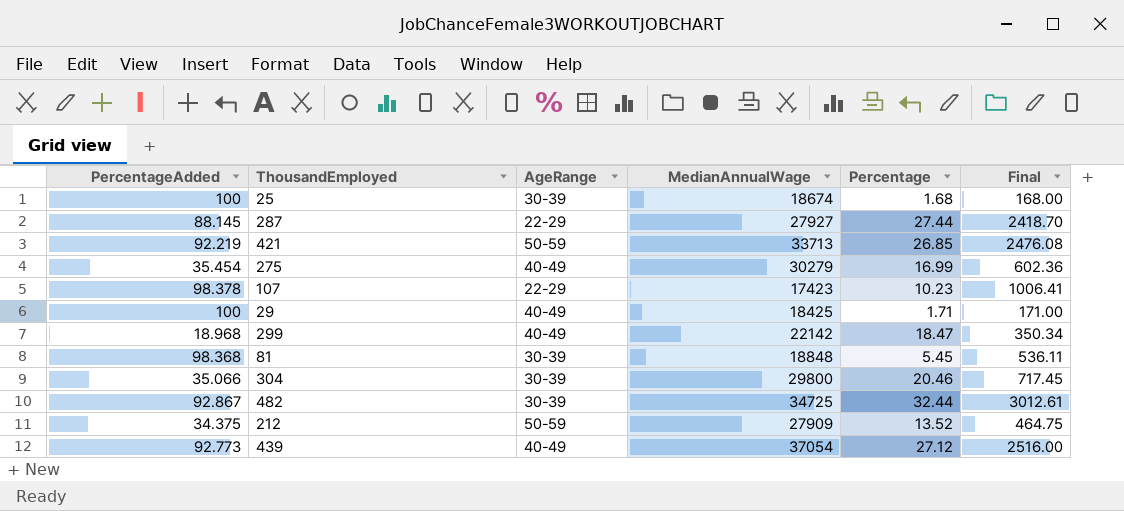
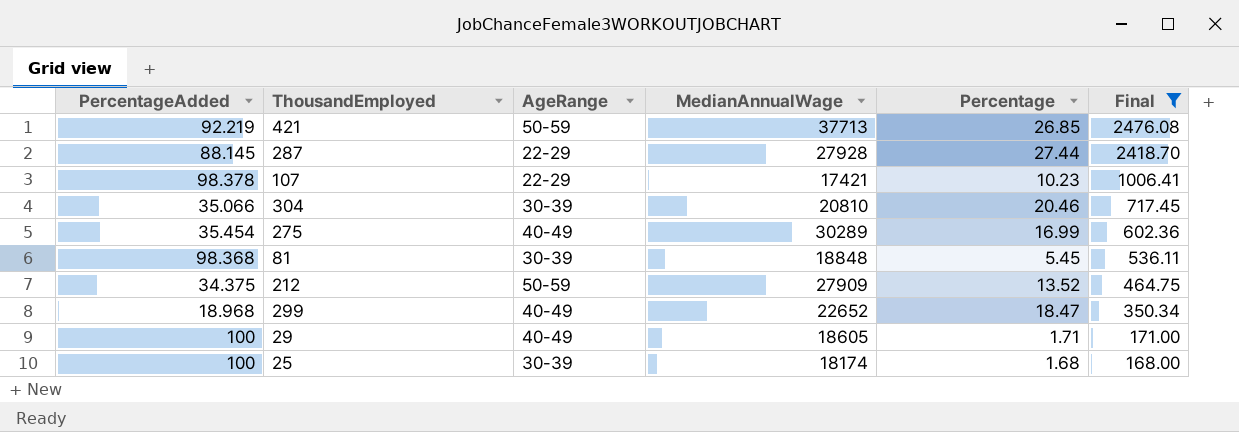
filter: none -> Final <= 2476.08
row order: none -> Final descending
421 | MedianAnnualWage: 33713 -> 37713
287 | MedianAnnualWage: 27927 -> 27928
107 | MedianAnnualWage: 17423 -> 17421
304 | MedianAnnualWage: 29800 -> 20810
275 | MedianAnnualWage: 30279 -> 30289
299 | MedianAnnualWage: 22142 -> 22652
29 | MedianAnnualWage: 18425 -> 18605
25 | MedianAnnualWage: 18674 -> 18174

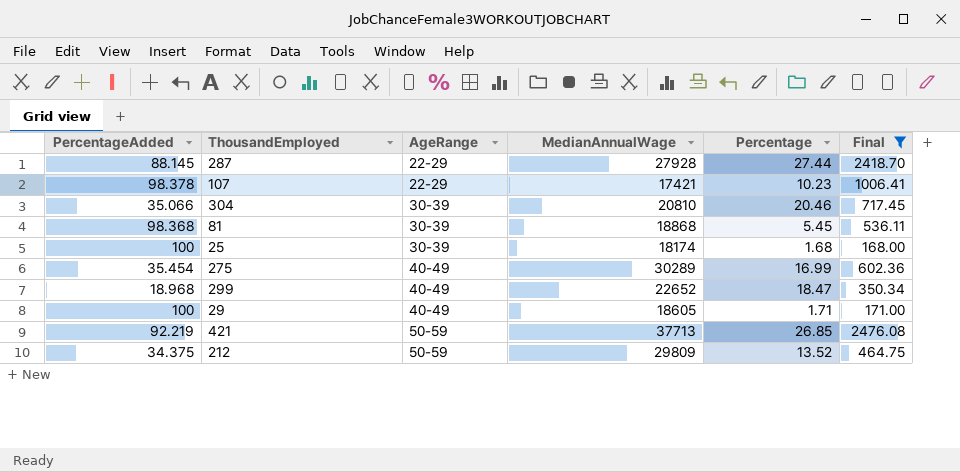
row order: Final descending -> AgeRange ascending
81 | MedianAnnualWage: 18848 -> 18868
212 | MedianAnnualWage: 27909 -> 29809

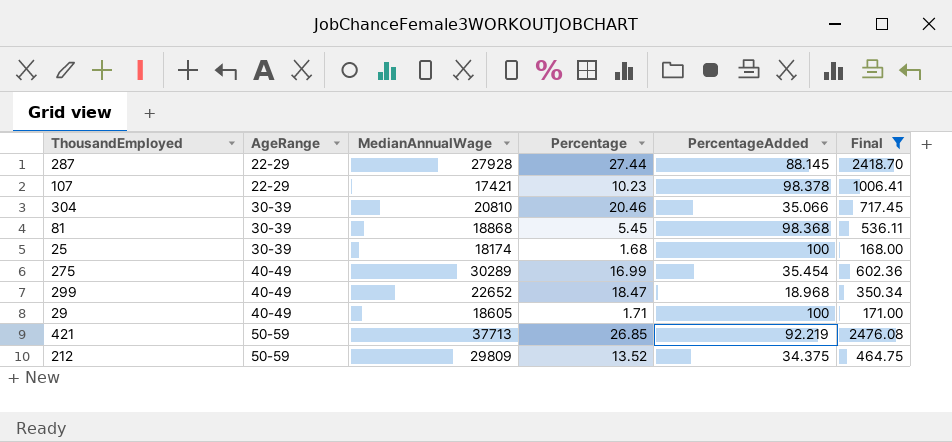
column PercentageAdded | position: 1 -> 5

